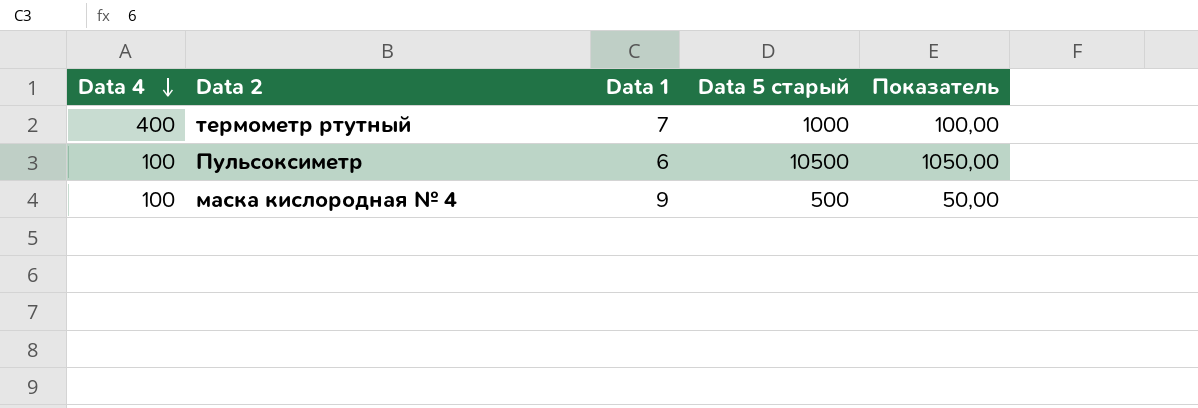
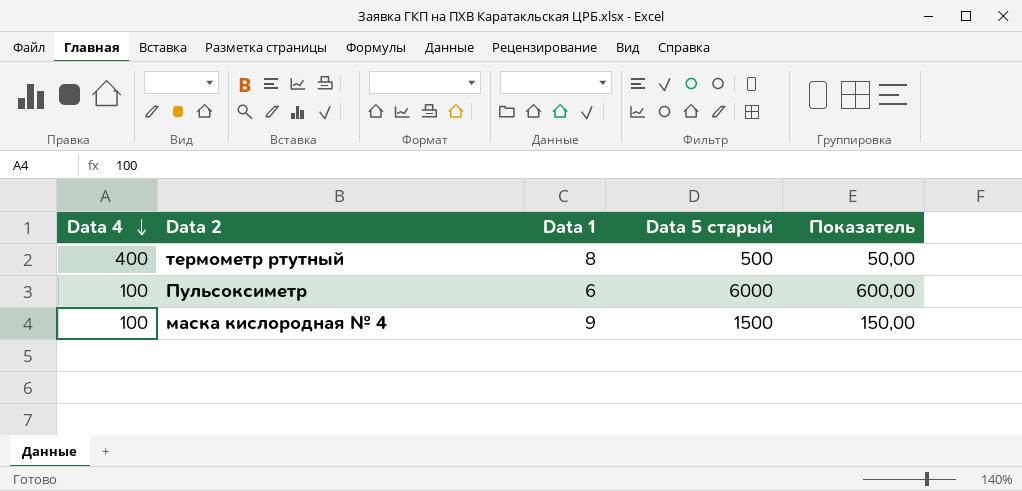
термометр ртутный | Data 1: 7 -> 8
термометр ртутный | Data 5 старый: 1000 -> 500
термометр ртутный | Показатель: 100,00 -> 50,00
Пульсоксиметр | Data 5 старый: 10500 -> 6000
Пульсоксиметр | Показатель: 1050,00 -> 600,00
маска кислородная № 4 | Data 5 старый: 500 -> 1500
маска кислородная № 4 | Показатель: 50,00 -> 150,00

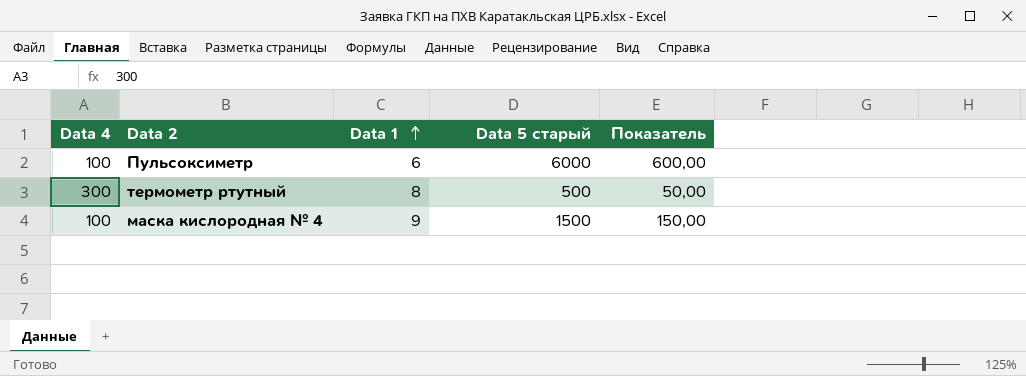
row order: Data 4 descending -> Data 1 ascending
термометр ртутный | Data 4: 400 -> 300

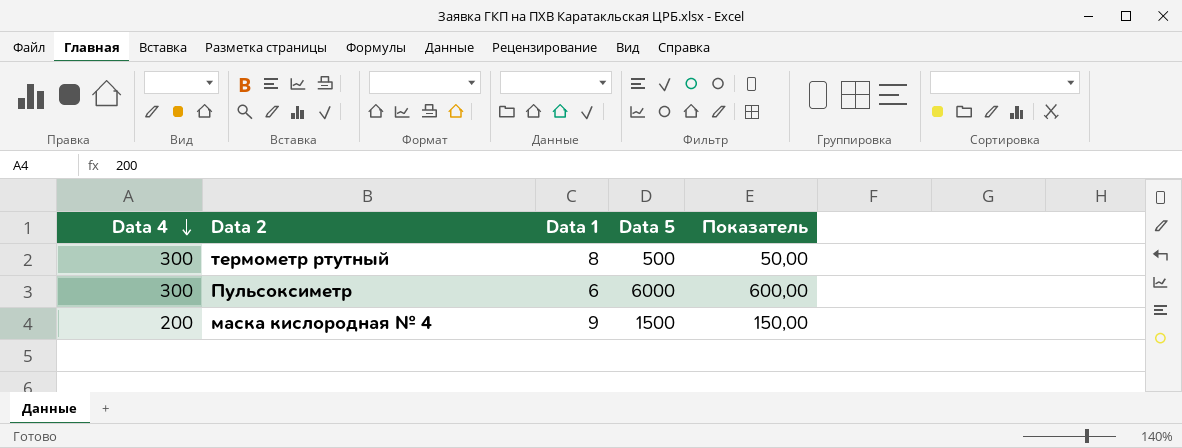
row order: Data 1 ascending -> Data 4 descending
column name: Data 5 старый -> Data 5
Пульсоксиметр | Data 4: 100 -> 300
маска кислородная № 4 | Data 4: 100 -> 200

